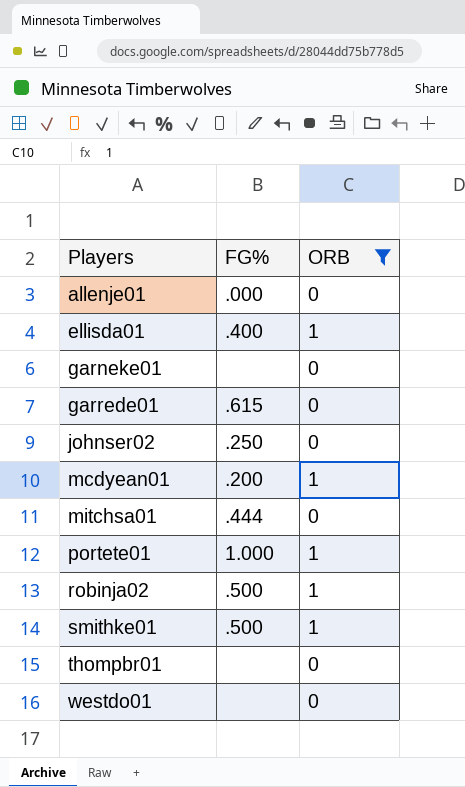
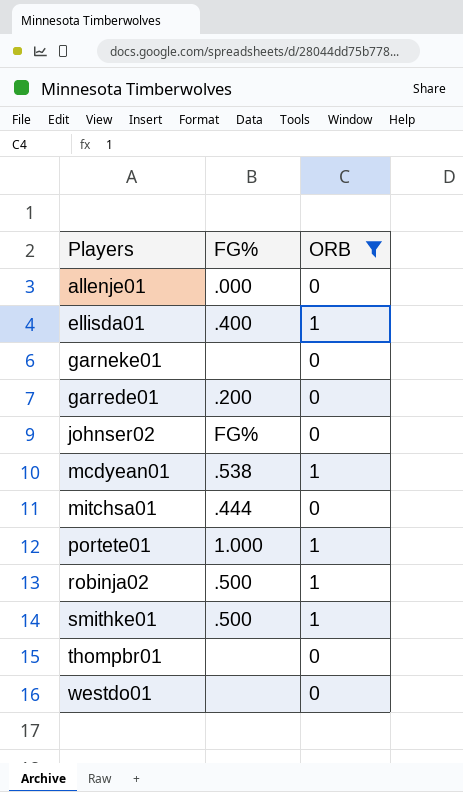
garrede01 | FG%: .615 -> .200
johnser02 | FG%: .250 -> FG%
mcdyean01 | FG%: .200 -> .538

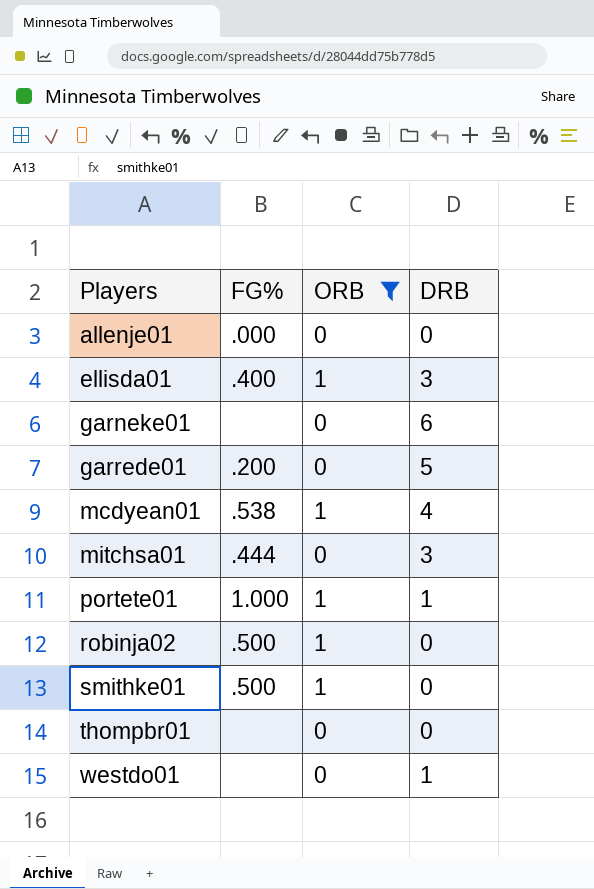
column DRB | position: none -> 4
row johnser02: FG% | 0 -> none

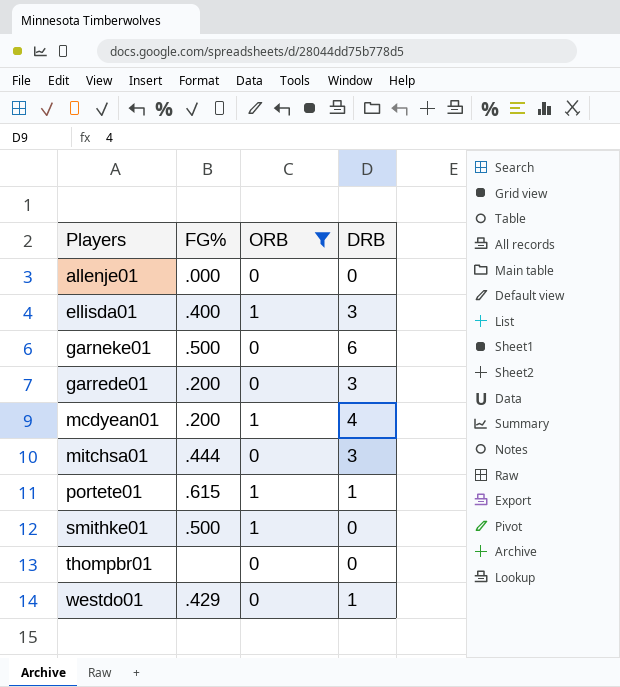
row robinja02: .500 | 1 | 0 -> none
garneke01 | FG%: none -> .500
garrede01 | DRB: 5 -> 3
mcdyean01 | FG%: .538 -> .200
portete01 | FG%: 1.000 -> .615
westdo01 | FG%: none -> .429

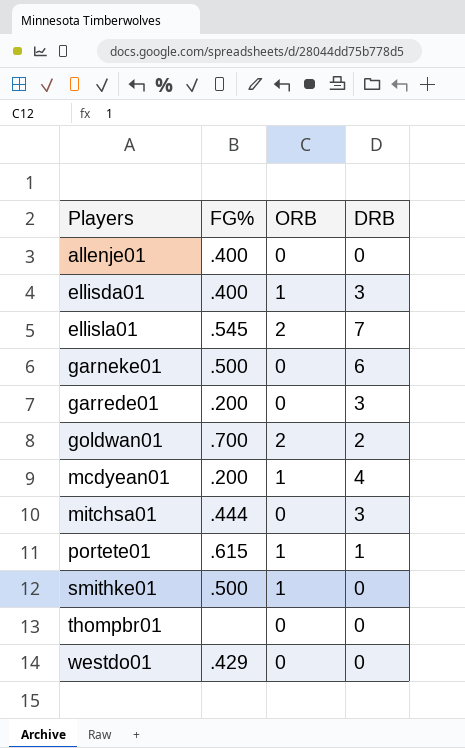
filter: ORB != 2 -> none
allenje01 | FG%: .000 -> .400
westdo01 | DRB: 1 -> 0

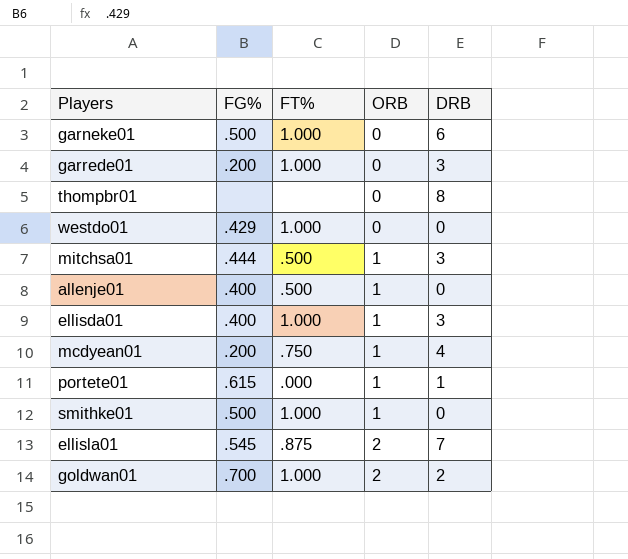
row order: Players ascending -> ORB ascending
column FT% | position: none -> 3
thompbr01 | DRB: 0 -> 8
mitchsa01 | ORB: 0 -> 1
allenje01 | ORB: 0 -> 1

